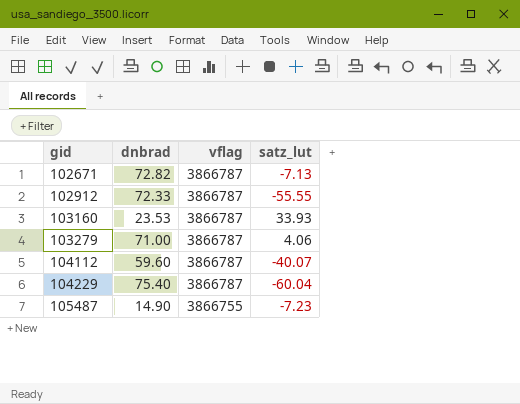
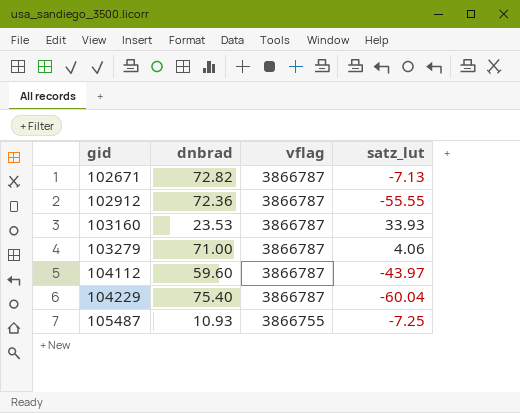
102912 | dnbrad: 72.33 -> 72.36
104112 | satz_lut: -40.07 -> -43.97
105487 | dnbrad: 14.90 -> 10.93
105487 | satz_lut: -7.23 -> -7.25

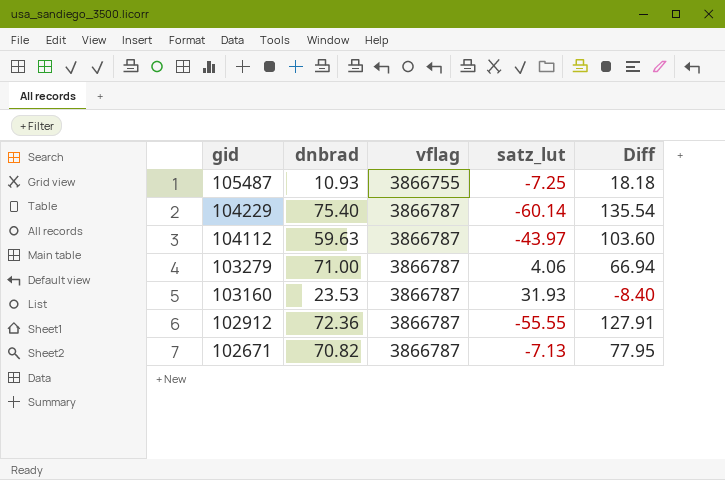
row order: gid ascending -> gid descending
column Diff | formula: none -> [dnbrad] - [satz_lut]
104229 | satz_lut: -60.04 -> -60.14
104112 | dnbrad: 59.60 -> 59.63
103160 | satz_lut: 33.93 -> 31.93
102671 | dnbrad: 72.82 -> 70.82

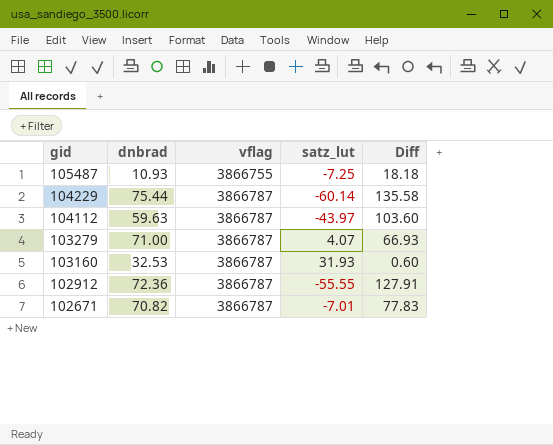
104229 | dnbrad: 75.40 -> 75.44
104229 | Diff: 135.54 -> 135.58
103279 | satz_lut: 4.06 -> 4.07
103279 | Diff: 66.94 -> 66.93
103160 | dnbrad: 23.53 -> 32.53
103160 | Diff: -8.40 -> 0.60
102671 | satz_lut: -7.13 -> -7.01
102671 | Diff: 77.95 -> 77.83

